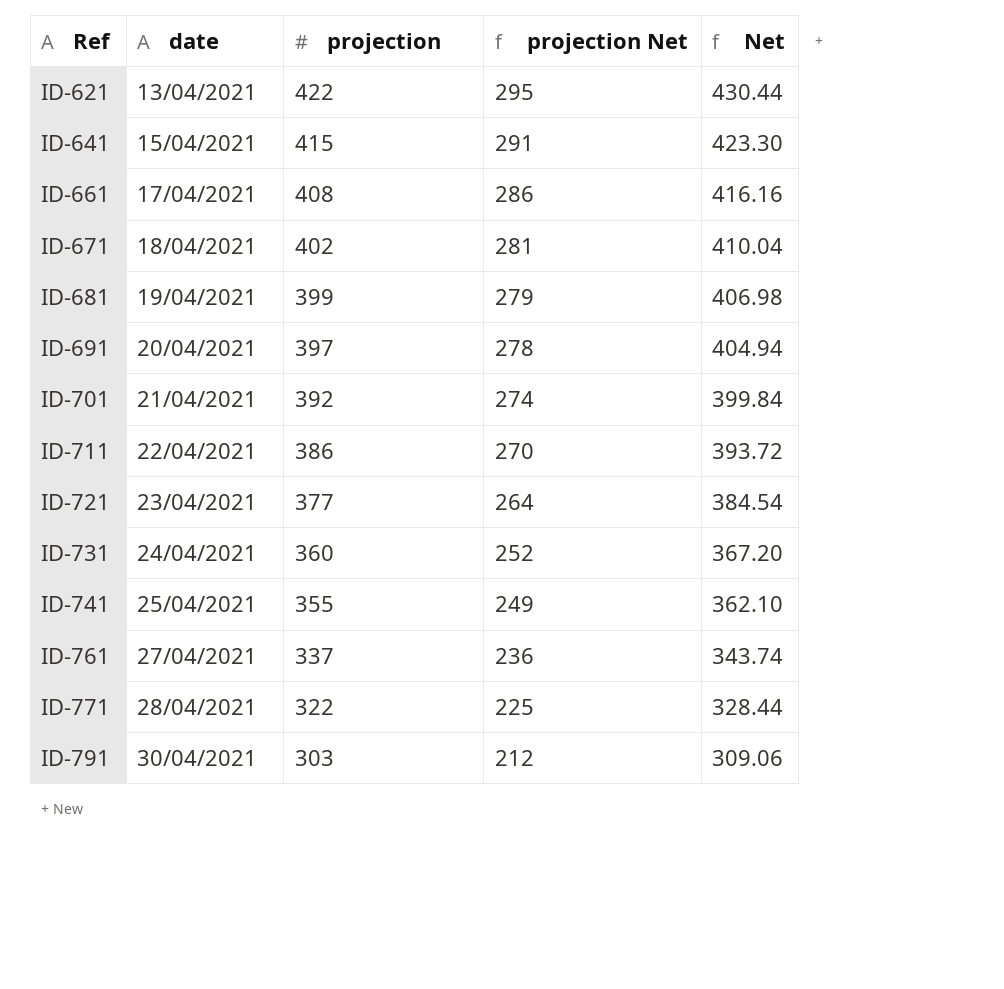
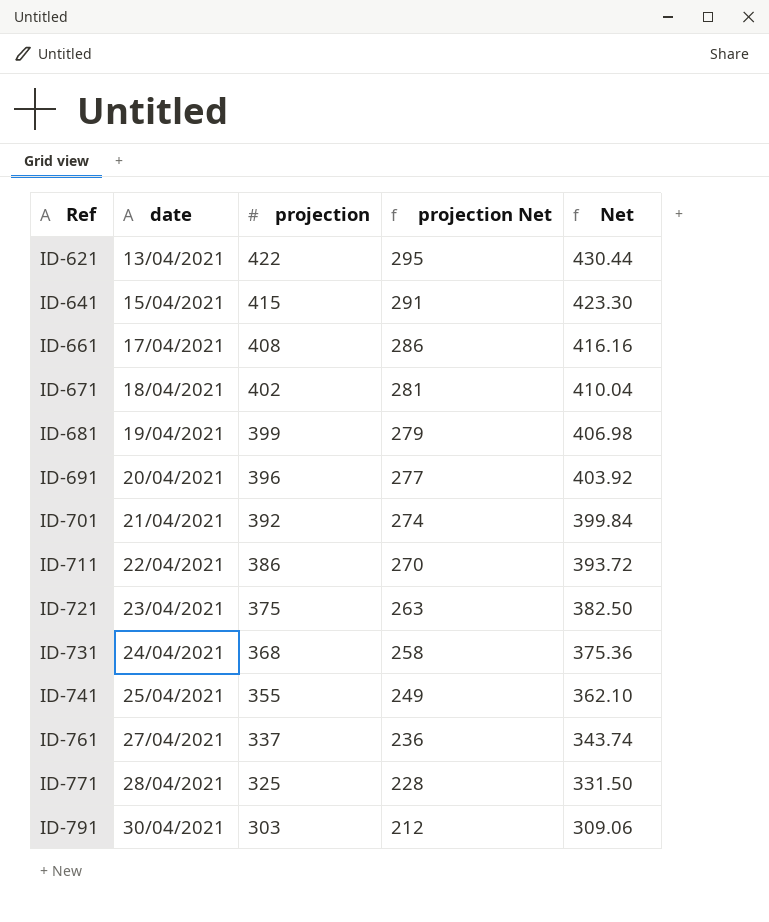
ID-691 | projection: 397 -> 396
ID-691 | projection Net: 278 -> 277
ID-691 | Net: 404.94 -> 403.92
ID-721 | projection: 377 -> 375
ID-721 | projection Net: 264 -> 263
ID-721 | Net: 384.54 -> 382.50
ID-731 | projection: 360 -> 368
ID-731 | projection Net: 252 -> 258
ID-731 | Net: 367.20 -> 375.36
ID-771 | projection: 322 -> 325
ID-771 | projection Net: 225 -> 228
ID-771 | Net: 328.44 -> 331.50

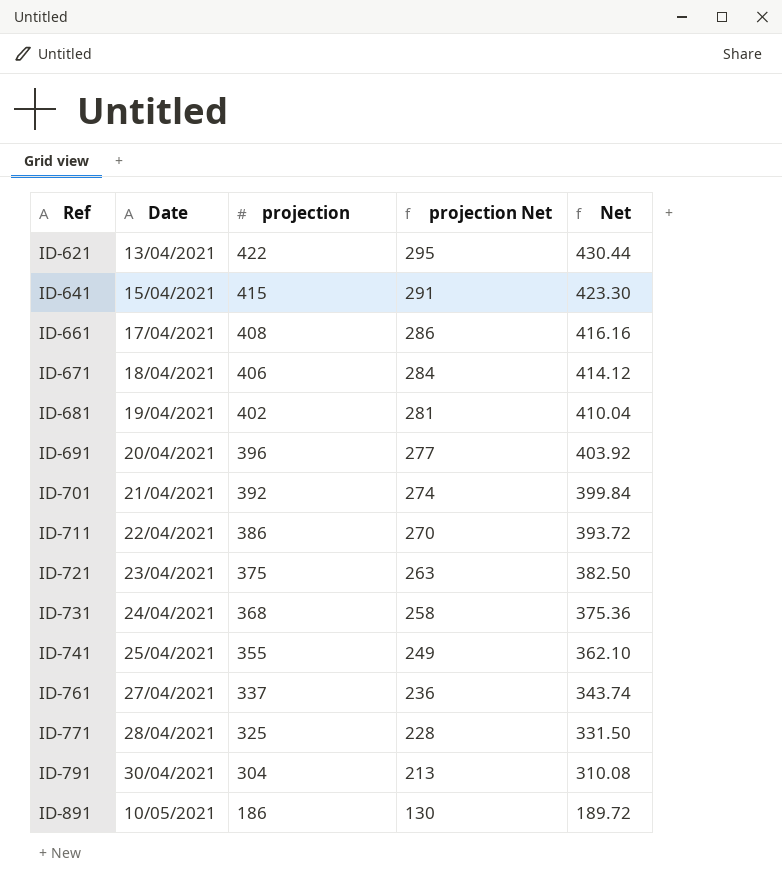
column name: date -> Date
ID-671 | projection: 402 -> 406
ID-671 | projection Net: 281 -> 284
ID-671 | Net: 410.04 -> 414.12
ID-681 | projection: 399 -> 402
ID-681 | projection Net: 279 -> 281
ID-681 | Net: 406.98 -> 410.04
ID-791 | projection: 303 -> 304
ID-791 | projection Net: 212 -> 213
ID-791 | Net: 309.06 -> 310.08
row ID-891: none -> 10/05/2021 | 186 | 130 | 189.72

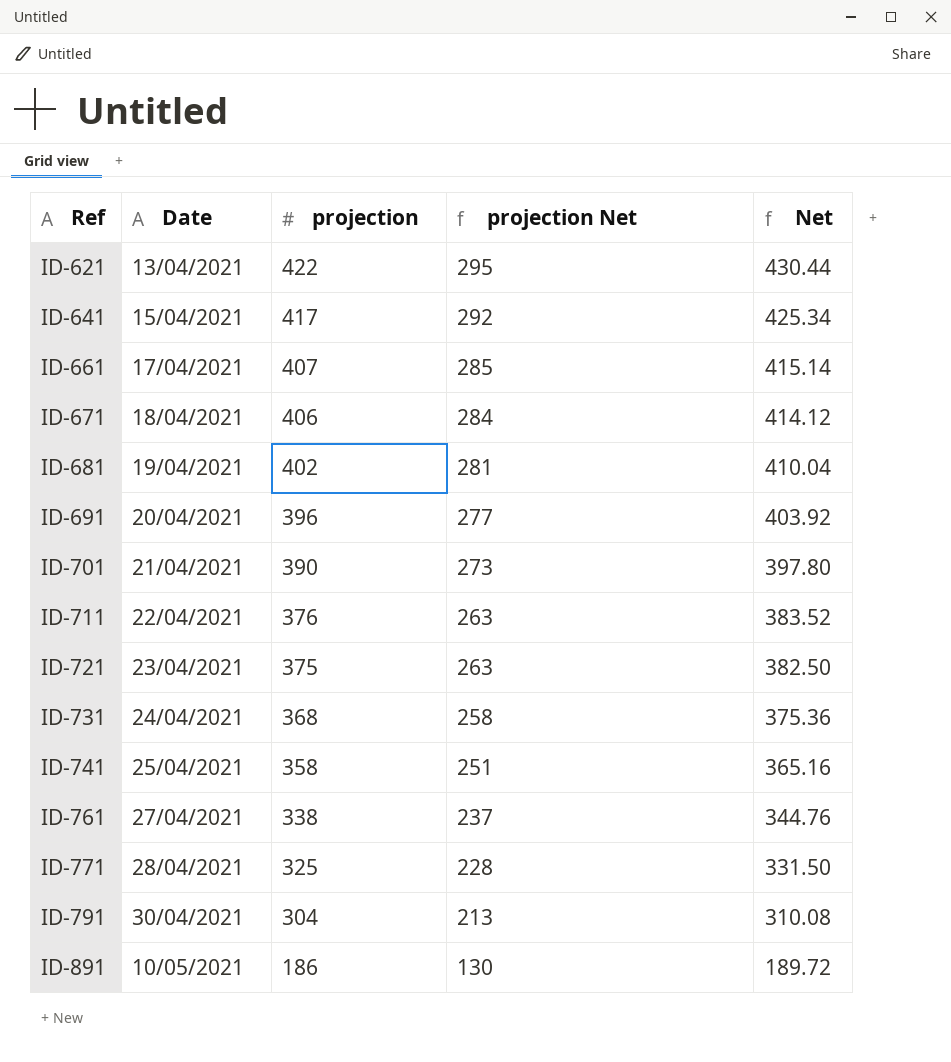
ID-641 | projection: 415 -> 417
ID-641 | projection Net: 291 -> 292
ID-641 | Net: 423.30 -> 425.34
ID-661 | projection: 408 -> 407
ID-661 | projection Net: 286 -> 285
ID-661 | Net: 416.16 -> 415.14
ID-701 | projection: 392 -> 390
ID-701 | projection Net: 274 -> 273
ID-701 | Net: 399.84 -> 397.80
ID-711 | projection: 386 -> 376
ID-711 | projection Net: 270 -> 263
ID-711 | Net: 393.72 -> 383.52
ID-741 | projection: 355 -> 358
ID-741 | projection Net: 249 -> 251
ID-741 | Net: 362.10 -> 365.16
ID-761 | projection: 337 -> 338
ID-761 | projection Net: 236 -> 237
ID-761 | Net: 343.74 -> 344.76

